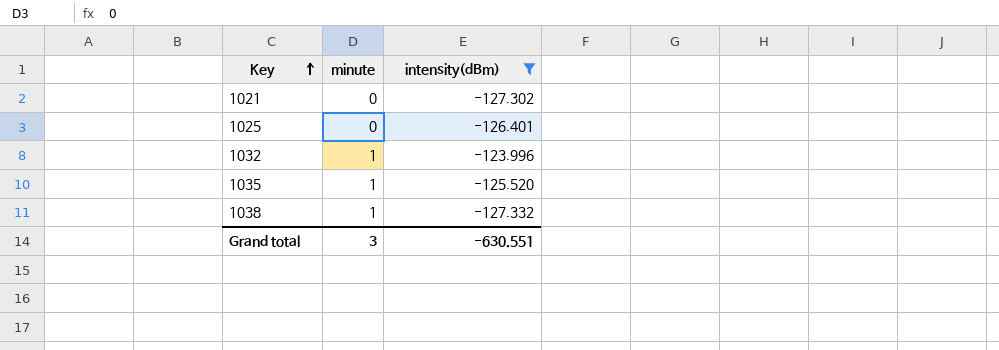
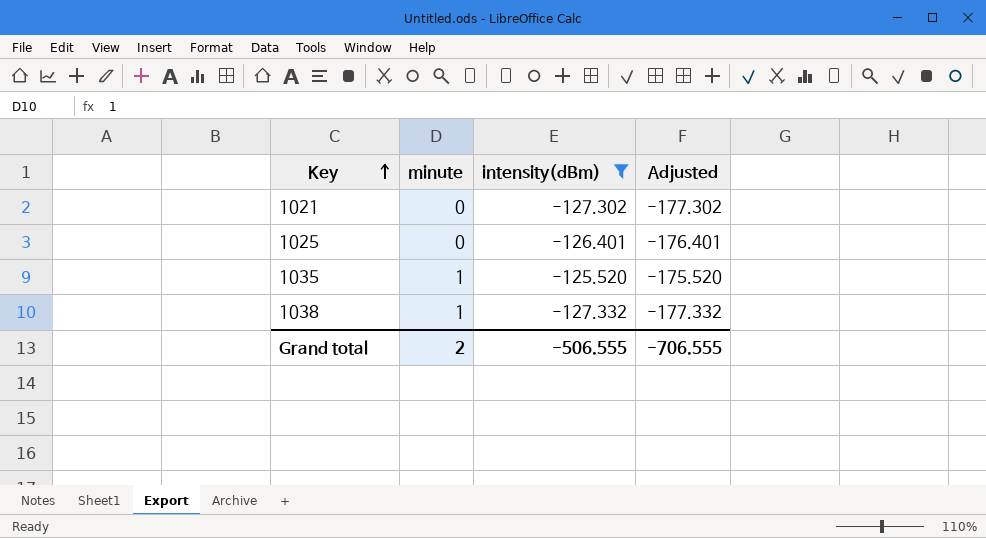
column Adjusted | formula: none -> [intensity(dBm)] - 50
row 1032: 1 | -123.996 -> none
Grand total | minute: 3 -> 2
Grand total | intensity(dBm): -630.551 -> -506.555

